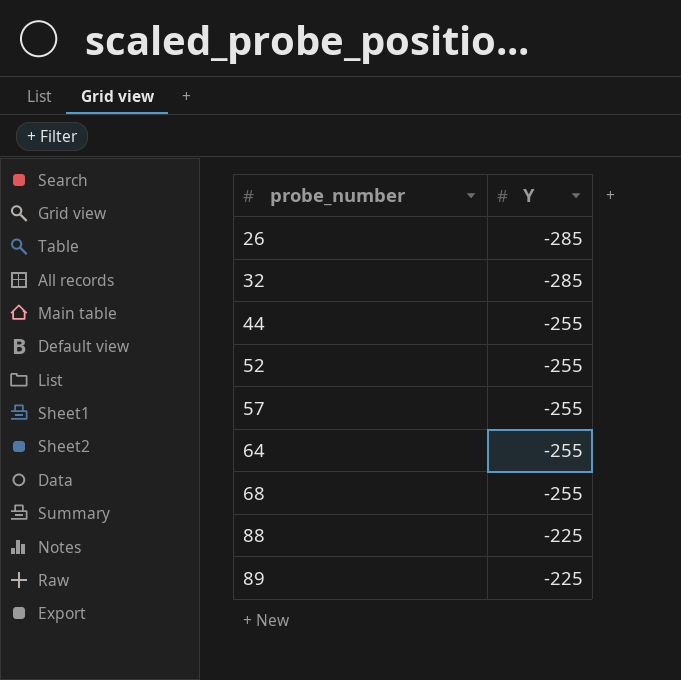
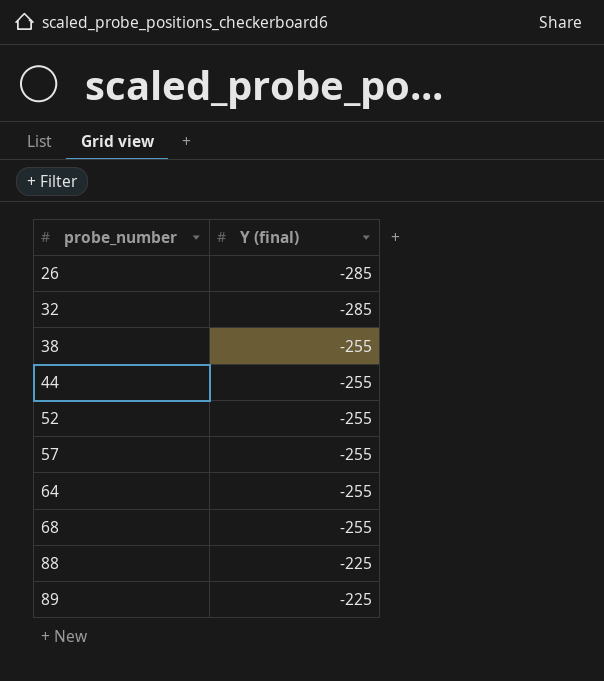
column name: Y -> Y (final)
row 38: none -> -255

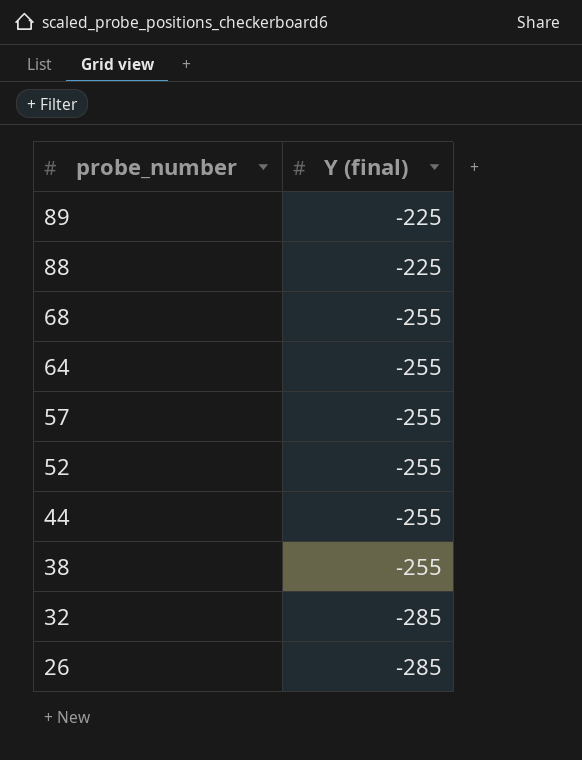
row order: probe_number ascending -> probe_number descending

